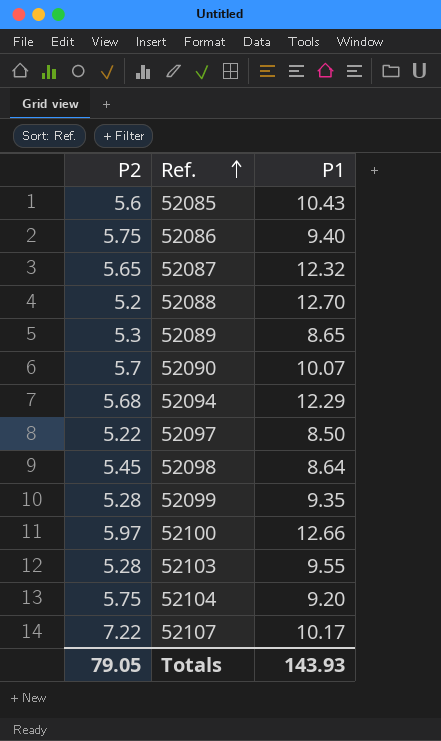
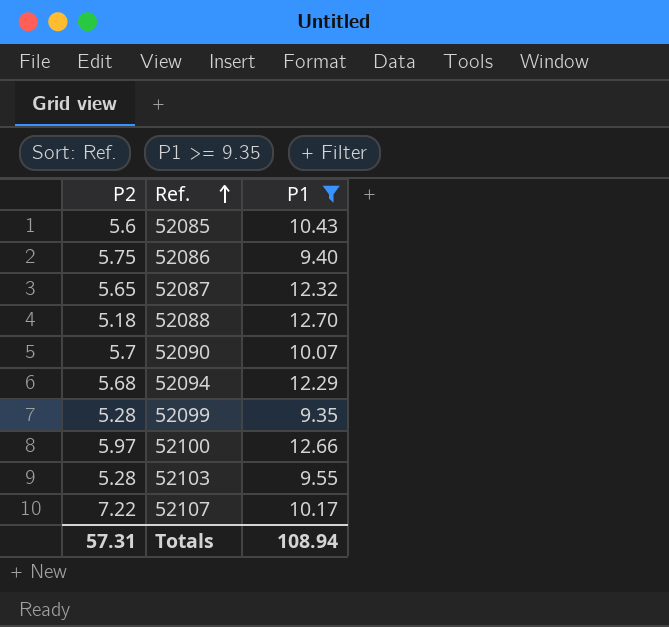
filter: none -> P1 >= 9.35
52088 | P2: 5.2 -> 5.18
Totals | P2: 79.05 -> 57.31
Totals | P1: 143.93 -> 108.94

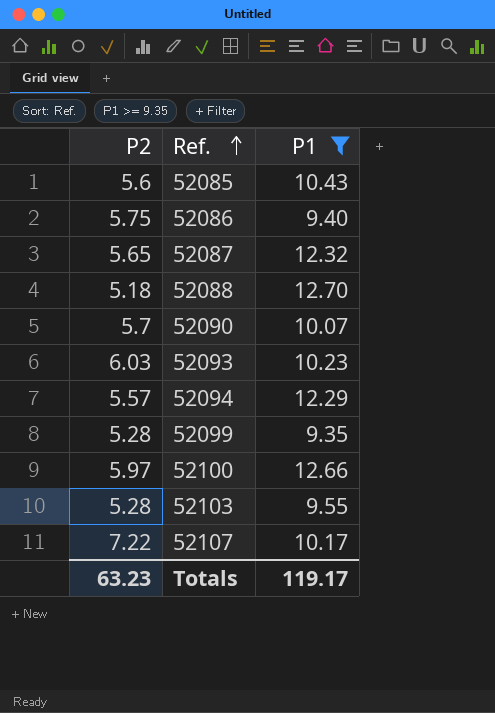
row 52093: none -> 6.03 | 10.23
52094 | P2: 5.68 -> 5.57
Totals | P2: 57.31 -> 63.23
Totals | P1: 108.94 -> 119.17

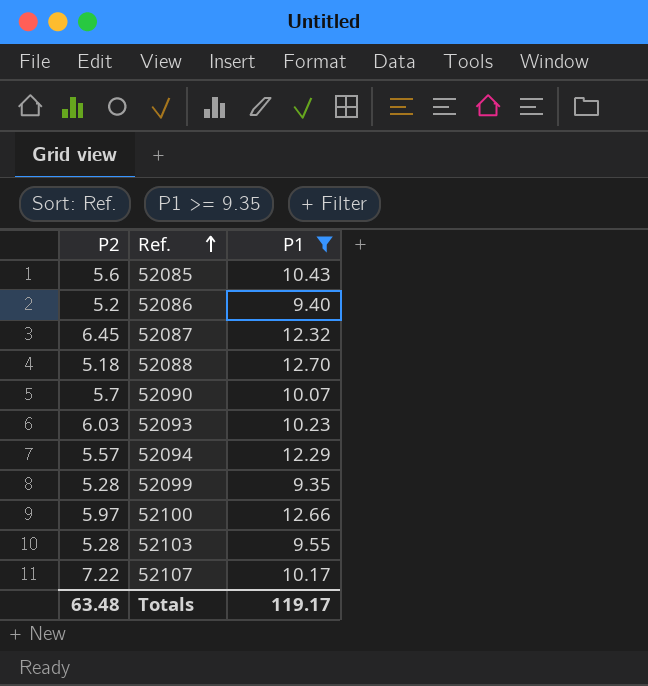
52086 | P2: 5.75 -> 5.2
52087 | P2: 5.65 -> 6.45
Totals | P2: 63.23 -> 63.48

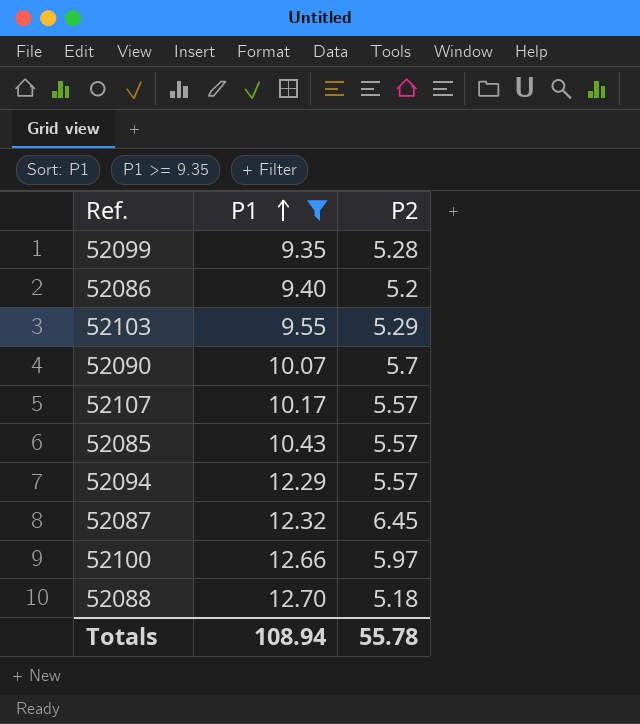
row order: Ref. ascending -> P1 ascending
column P2 | position: 1 -> 3
row 52093: 6.03 | 10.23 -> none
52103 | P2: 5.28 -> 5.29
52107 | P2: 7.22 -> 5.57
52085 | P2: 5.6 -> 5.57
Totals | P1: 119.17 -> 108.94
Totals | P2: 63.48 -> 55.78

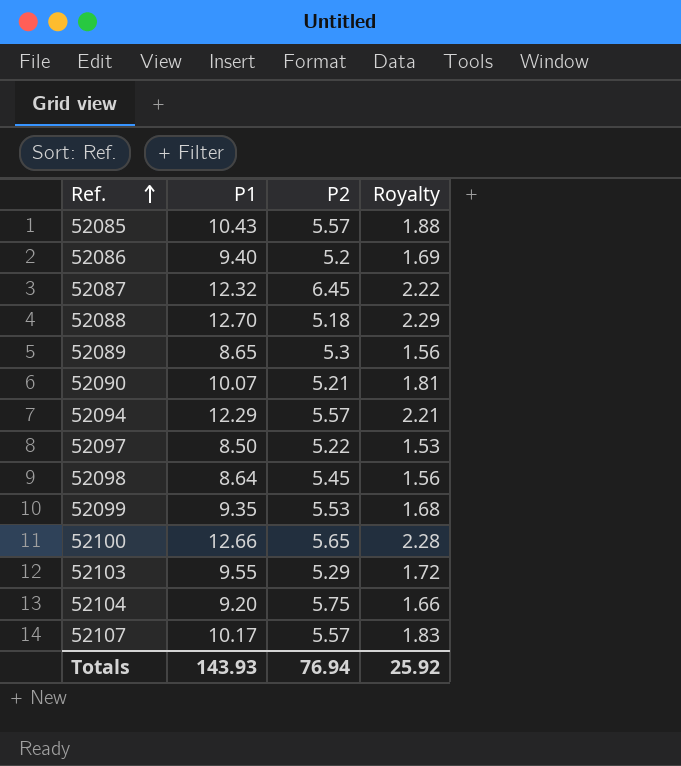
filter: P1 >= 9.35 -> none
row order: P1 ascending -> Ref. ascending
column Royalty | formula: none -> [P1] * 0.18
52090 | P2: 5.7 -> 5.21
52099 | P2: 5.28 -> 5.53
52100 | P2: 5.97 -> 5.65
Totals | P1: 108.94 -> 143.93
Totals | P2: 55.78 -> 76.94

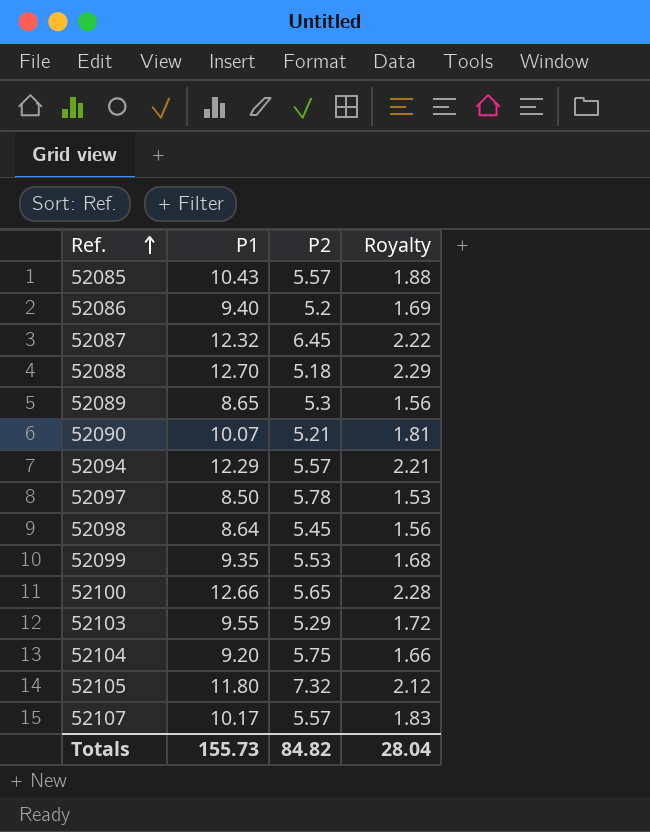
52097 | P2: 5.22 -> 5.78
row 52105: none -> 11.80 | 7.32 | 2.12
Totals | P1: 143.93 -> 155.73
Totals | P2: 76.94 -> 84.82
Totals | Royalty: 25.92 -> 28.04

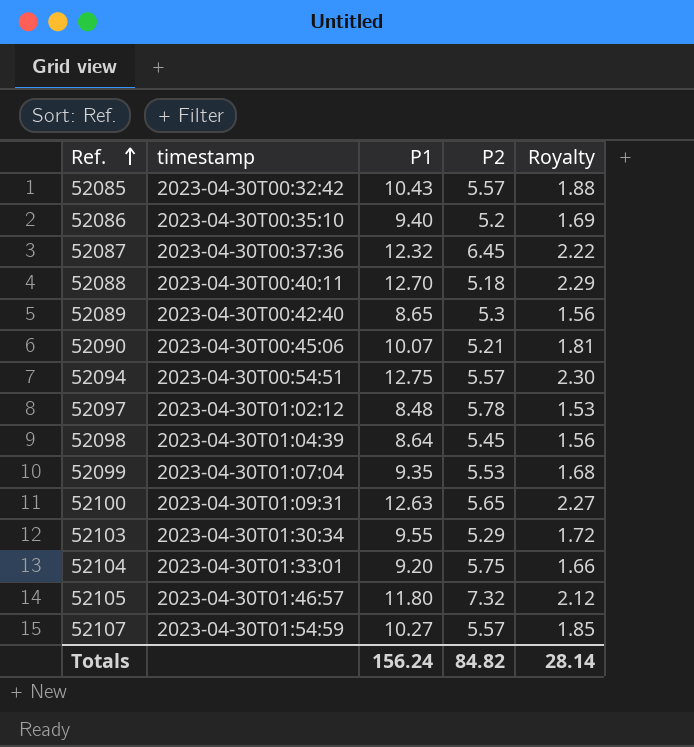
column timestamp | position: none -> 2
52094 | P1: 12.29 -> 12.75
52094 | Royalty: 2.21 -> 2.30
52097 | P1: 8.50 -> 8.48
52100 | P1: 12.66 -> 12.63
52100 | Royalty: 2.28 -> 2.27
52107 | P1: 10.17 -> 10.27
52107 | Royalty: 1.83 -> 1.85
Totals | P1: 155.73 -> 156.24
Totals | Royalty: 28.04 -> 28.14

